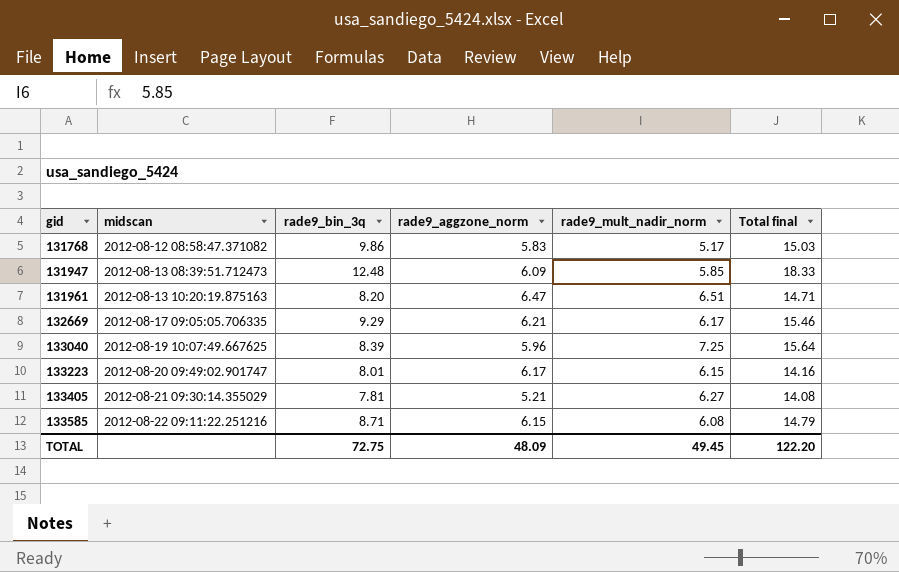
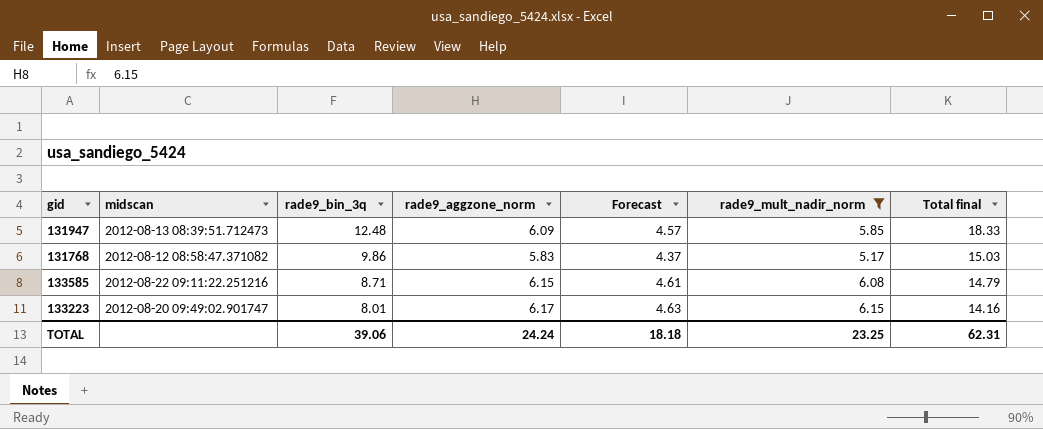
filter: none -> rade9_mult_nadir_norm <= 6.15
row order: gid ascending -> rade9_bin_3q descending
column Forecast | formula: none -> [rade9_aggzone_norm] * 0.75
TOTAL | rade9_bin_3q: 72.75 -> 39.06
TOTAL | rade9_aggzone_norm: 48.09 -> 24.24
TOTAL | rade9_mult_nadir_norm: 49.45 -> 23.25
TOTAL | Total final: 122.20 -> 62.31

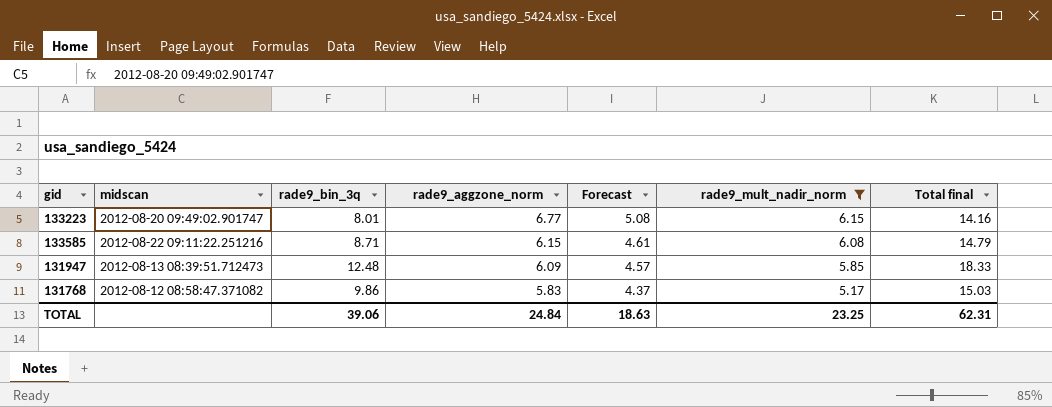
row order: rade9_bin_3q descending -> rade9_aggzone_norm descending
133223 | rade9_aggzone_norm: 6.17 -> 6.77
133223 | Forecast: 4.63 -> 5.08
TOTAL | rade9_aggzone_norm: 24.24 -> 24.84
TOTAL | Forecast: 18.18 -> 18.63

